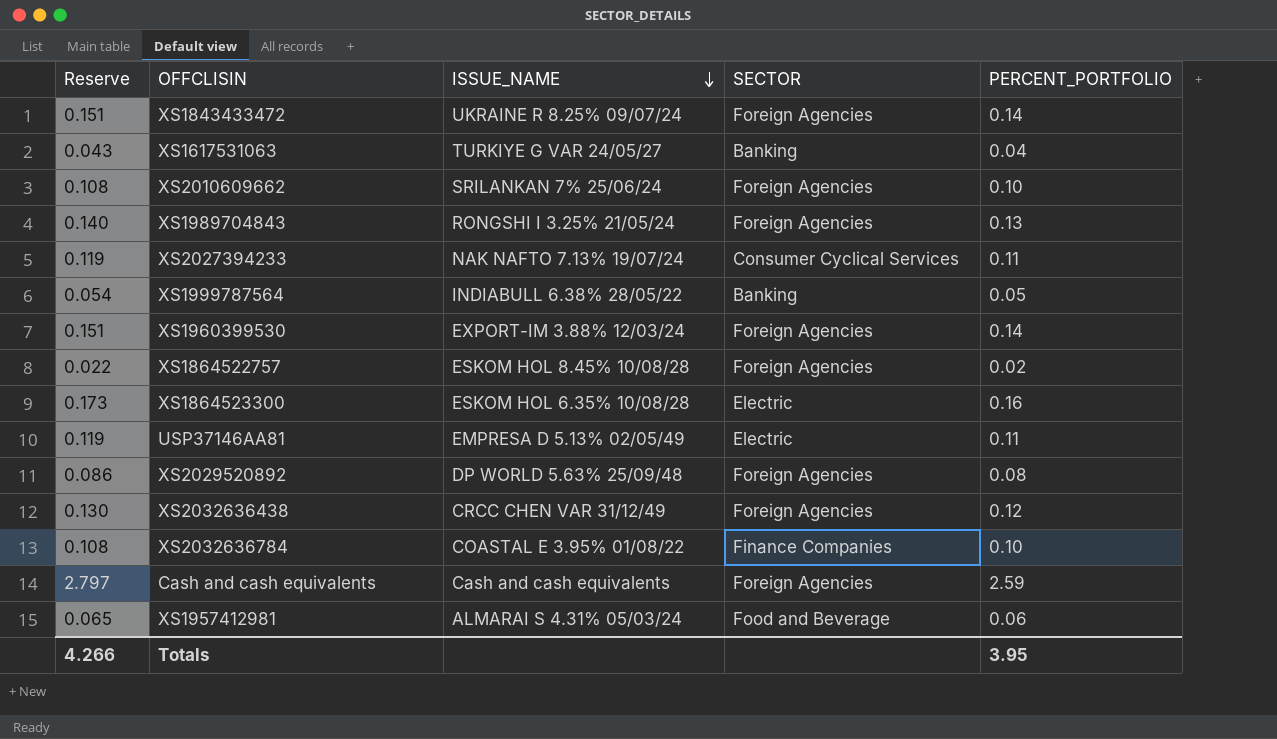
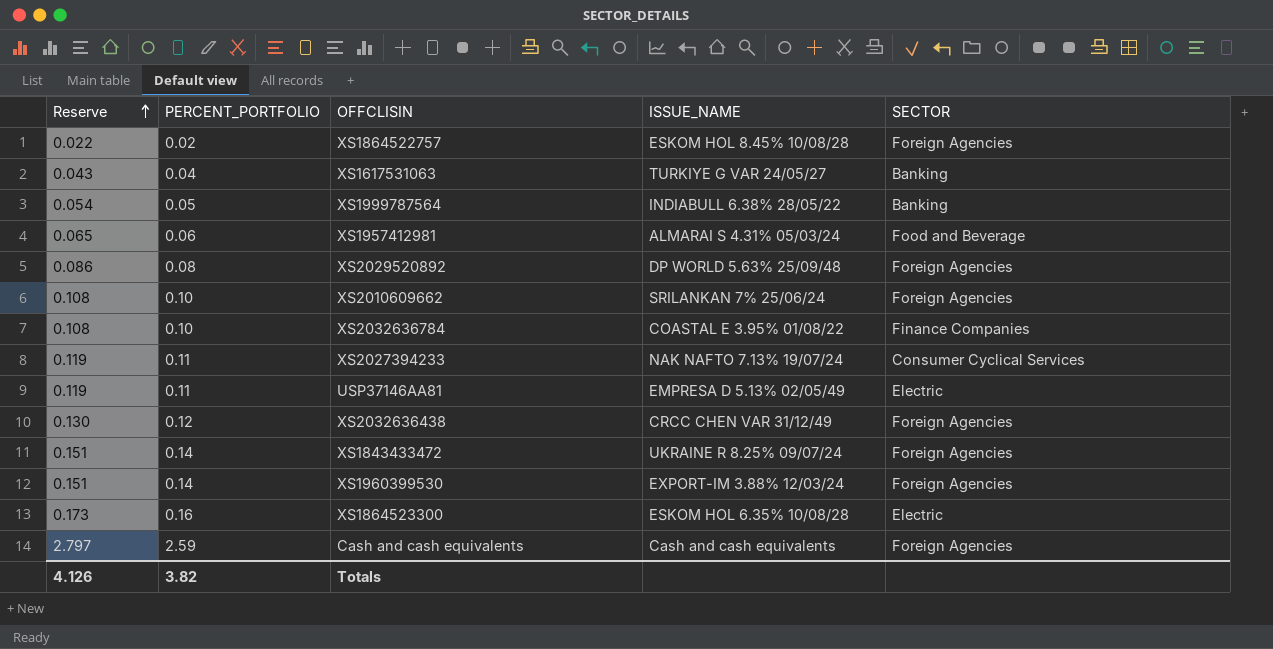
row order: ISSUE_NAME descending -> Reserve ascending
column PERCENT_PORTFOLIO | position: 5 -> 2
row XS1989704843: 0.140 | RONGSHI I 3.25% 21/05/24 | Foreign Agencies | 0.13 -> none
Totals | Reserve: 4.266 -> 4.126
Totals | PERCENT_PORTFOLIO: 3.95 -> 3.82

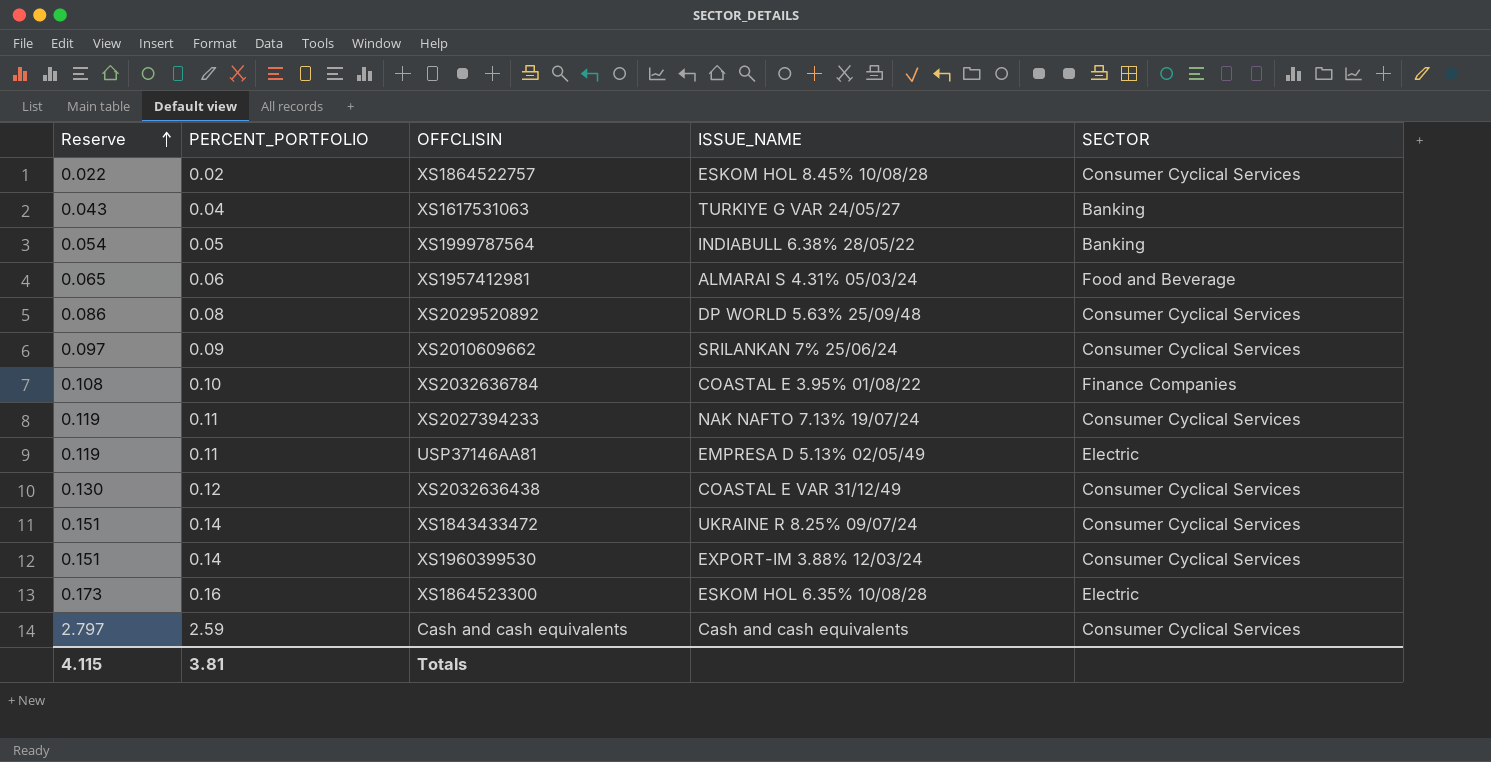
XS1864522757 | SECTOR: Foreign Agencies -> Consumer Cyclical Services
XS2029520892 | SECTOR: Foreign Agencies -> Consumer Cyclical Services
XS2010609662 | Reserve: 0.108 -> 0.097
XS2010609662 | PERCENT_PORTFOLIO: 0.10 -> 0.09
XS2010609662 | SECTOR: Foreign Agencies -> Consumer Cyclical Services
XS2032636438 | ISSUE_NAME: CRCC CHEN VAR 31/12/49 -> COASTAL E VAR 31/12/49
XS2032636438 | SECTOR: Foreign Agencies -> Consumer Cyclical Services
XS1843433472 | SECTOR: Foreign Agencies -> Consumer Cyclical Services
XS1960399530 | SECTOR: Foreign Agencies -> Consumer Cyclical Services
Cash and cash equivalents | SECTOR: Foreign Agencies -> Consumer Cyclical Services
Totals | Reserve: 4.126 -> 4.115
Totals | PERCENT_PORTFOLIO: 3.82 -> 3.81

